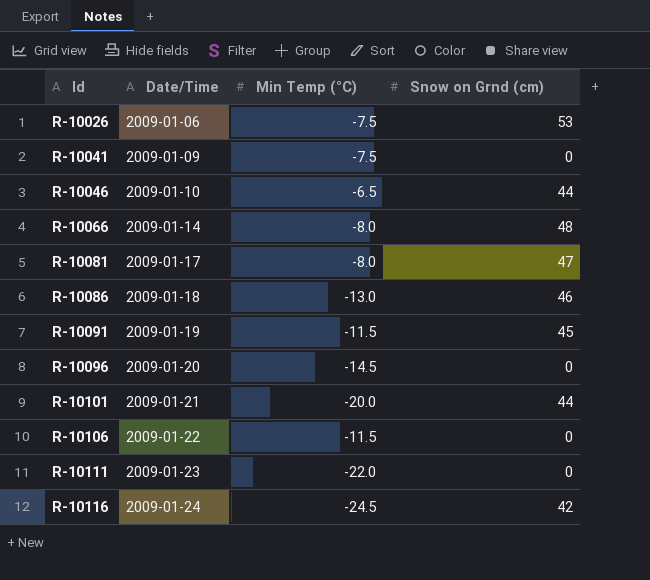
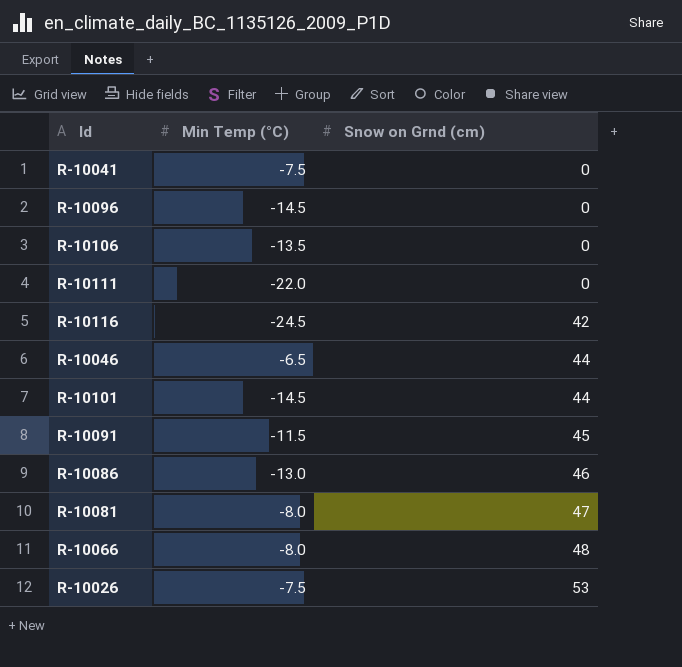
row order: Id ascending -> Snow on Grnd (cm) ascending
column Date/Time | position: 2 -> none
R-10106 | Min Temp (°C): -11.5 -> -13.5
R-10101 | Min Temp (°C): -20.0 -> -14.5

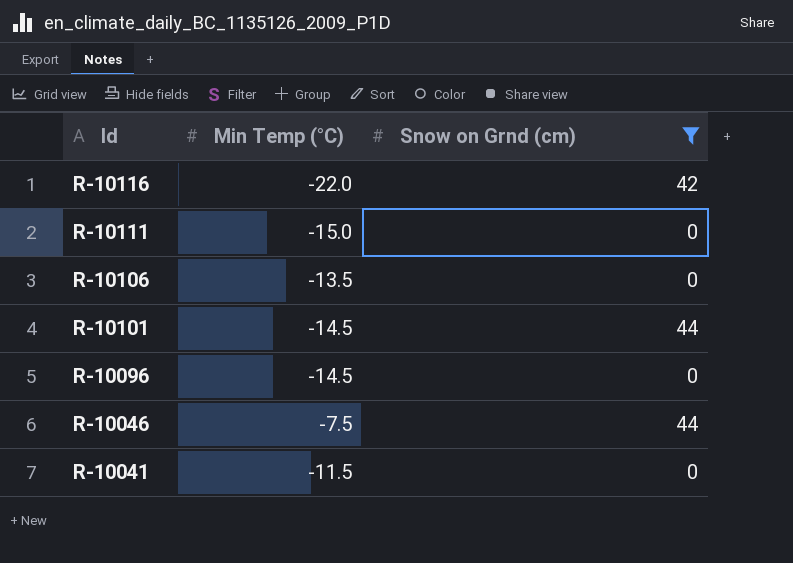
filter: none -> Snow on Grnd (cm) <= 44
row order: Snow on Grnd (cm) ascending -> Id descending
R-10116 | Min Temp (°C): -24.5 -> -22.0
R-10111 | Min Temp (°C): -22.0 -> -15.0
R-10046 | Min Temp (°C): -6.5 -> -7.5
R-10041 | Min Temp (°C): -7.5 -> -11.5

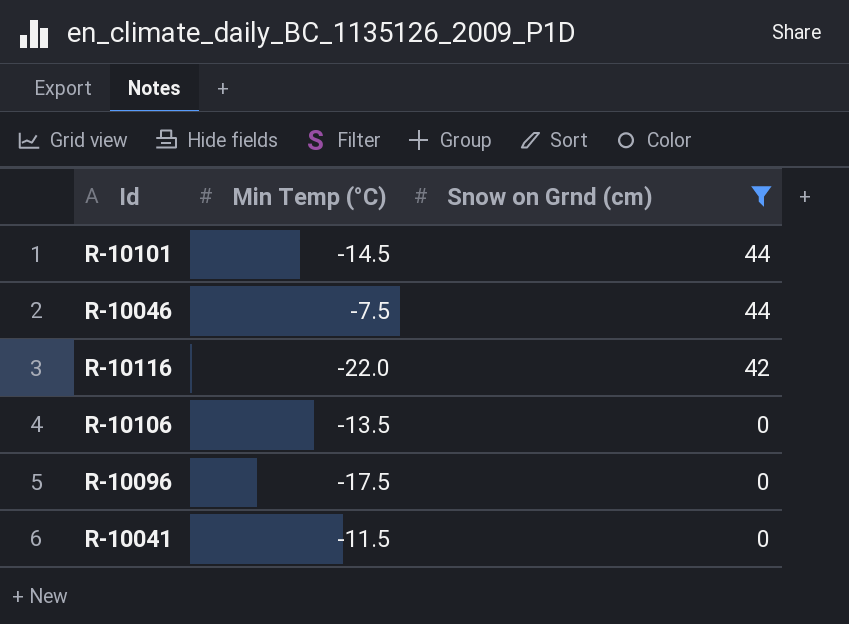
row order: Id descending -> Snow on Grnd (cm) descending
row R-10111: -15.0 | 0 -> none
R-10096 | Min Temp (°C): -14.5 -> -17.5

